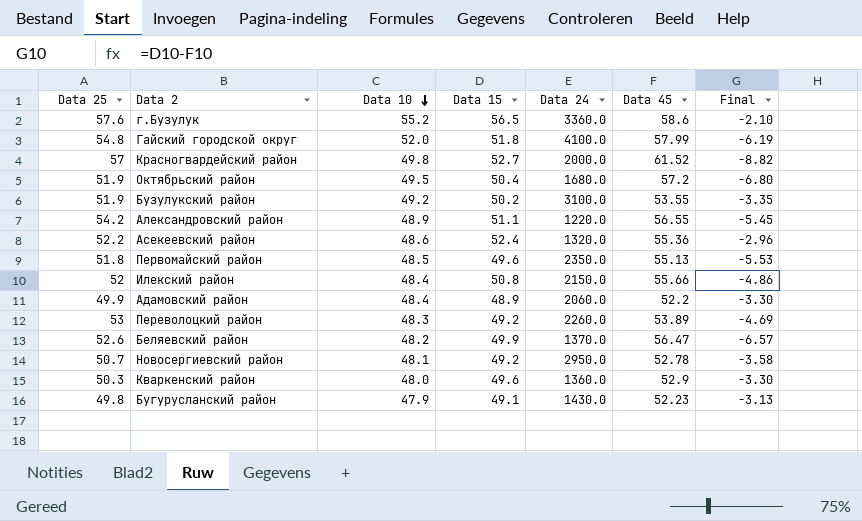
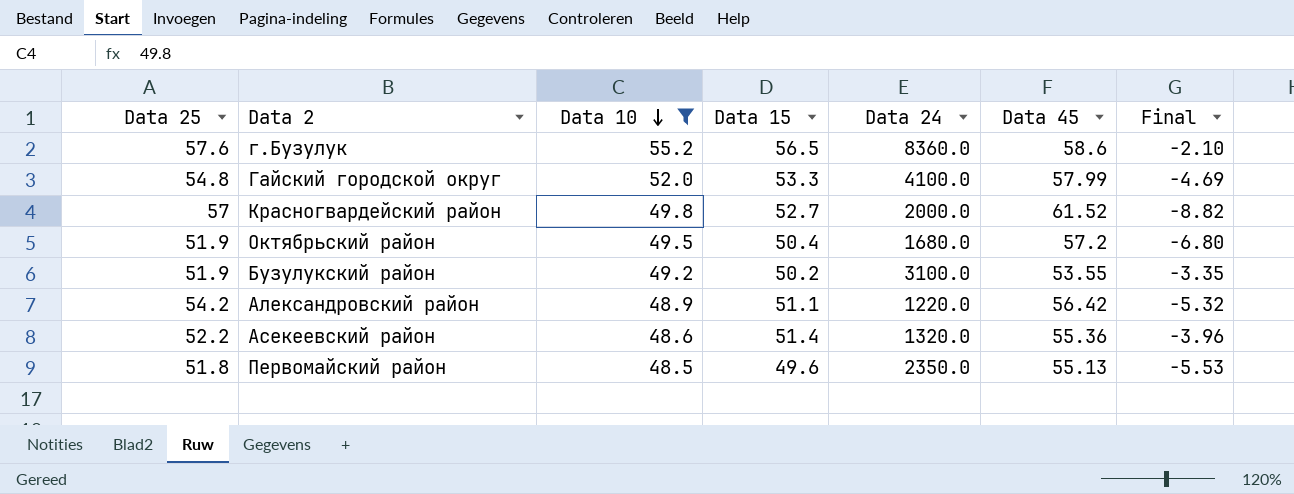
filter: none -> Data 10 >= 48.5
г.Бузулук | Data 24: 3360.0 -> 8360.0
Гайcкий городской округ | Data 15: 51.8 -> 53.3
Гайcкий городской округ | Final: -6.19 -> -4.69
Александровский район | Data 45: 56.55 -> 56.42
Александровский район | Final: -5.45 -> -5.32
Асекеевский район | Data 15: 52.4 -> 51.4
Асекеевский район | Final: -2.96 -> -3.96

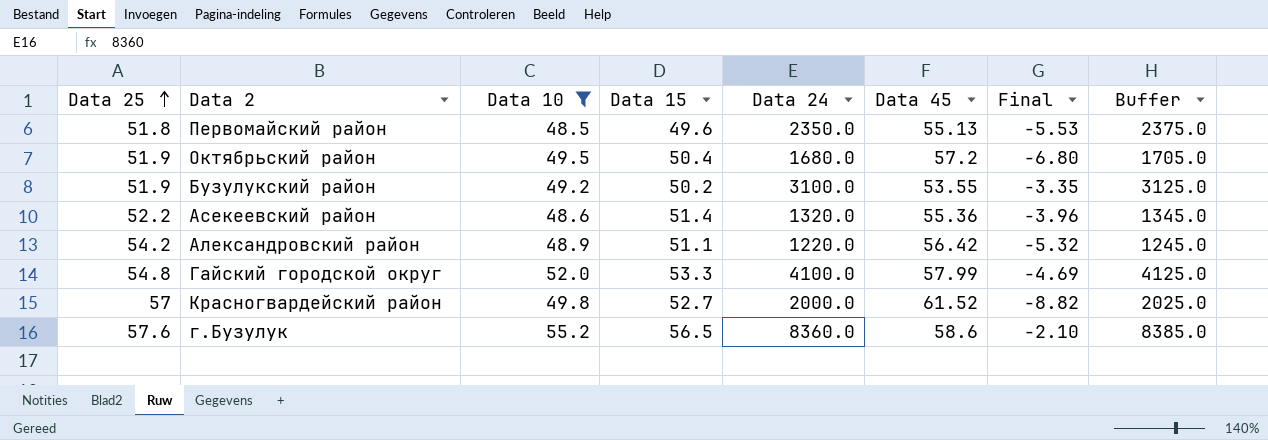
row order: Data 10 descending -> Data 25 ascending
column Buffer | formula: none -> [Data 24] + 25

